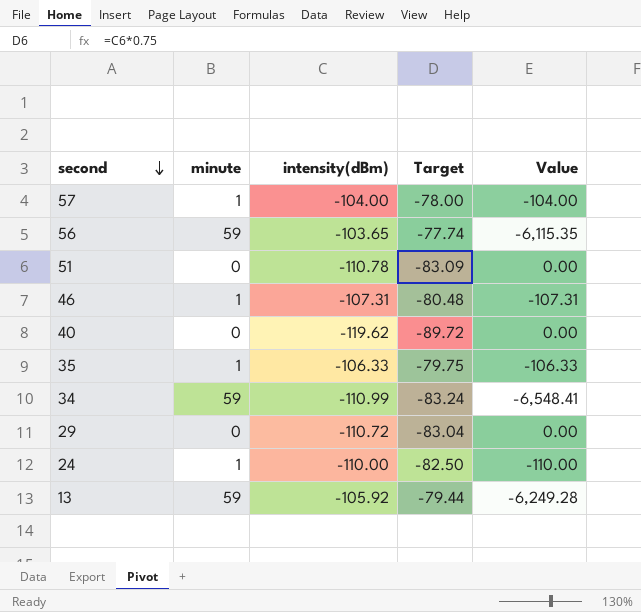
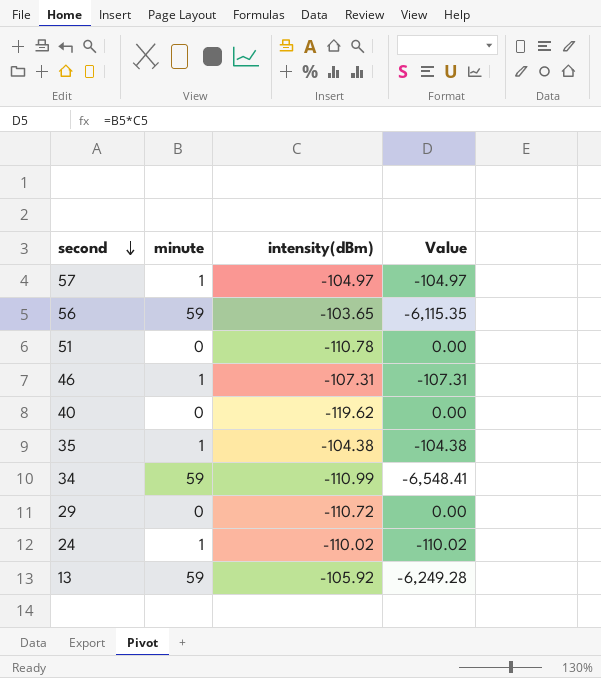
column Target | formula: [intensity(dBm)] * 0.75 -> none
57 | intensity(dBm): -104.00 -> -104.97
57 | Value: -104.00 -> -104.97
35 | intensity(dBm): -106.33 -> -104.38
35 | Value: -106.33 -> -104.38
24 | intensity(dBm): -110.00 -> -110.02
24 | Value: -110.00 -> -110.02

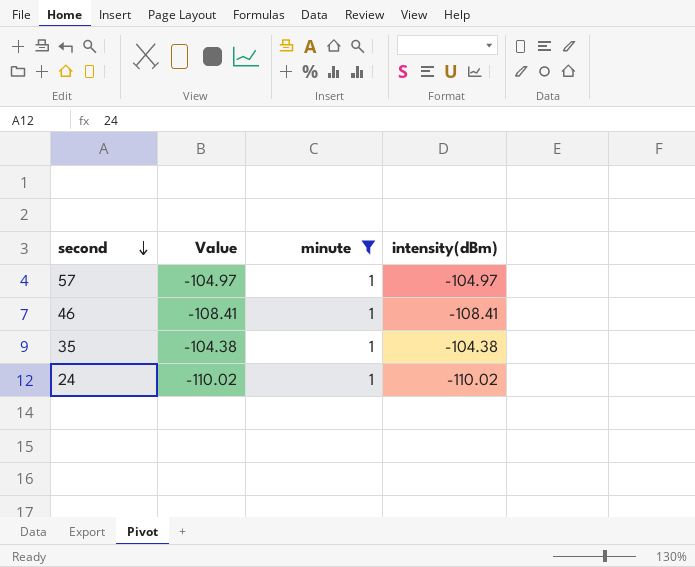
filter: none -> minute = 1
column Value | position: 4 -> 2
46 | Value: -107.31 -> -108.41
46 | intensity(dBm): -107.31 -> -108.41

